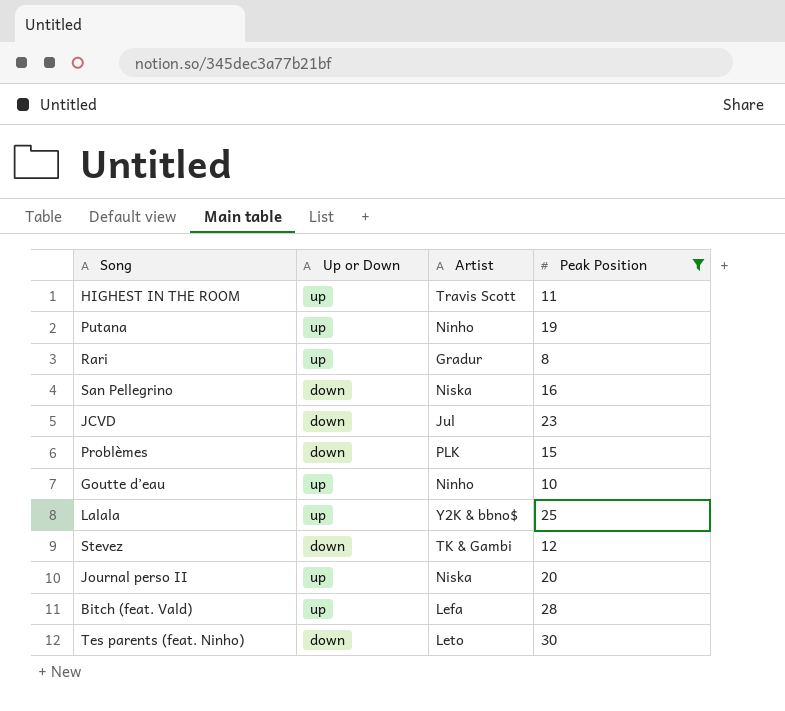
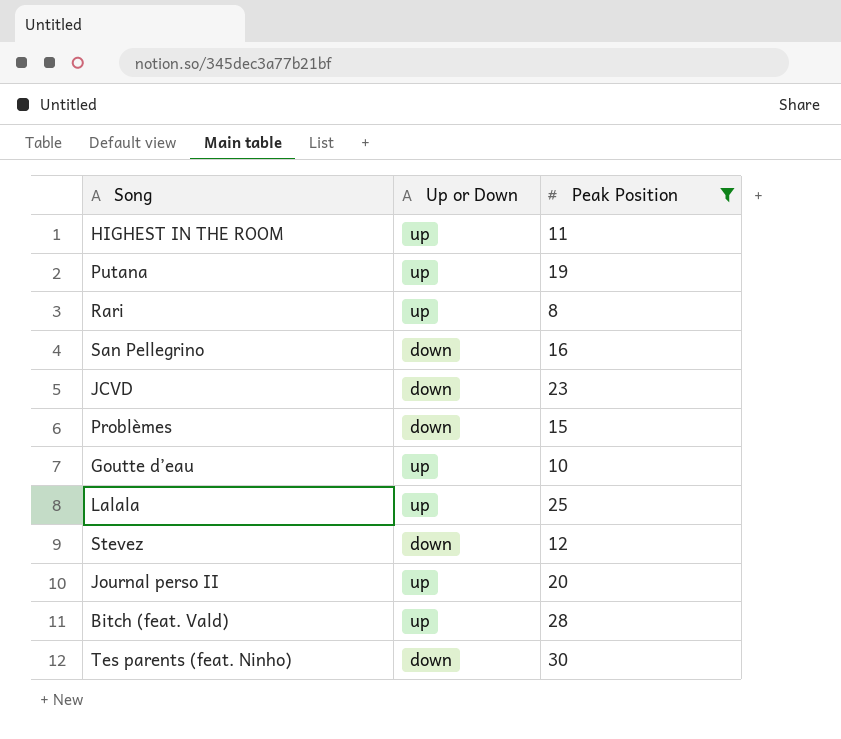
column Artist | position: 3 -> none

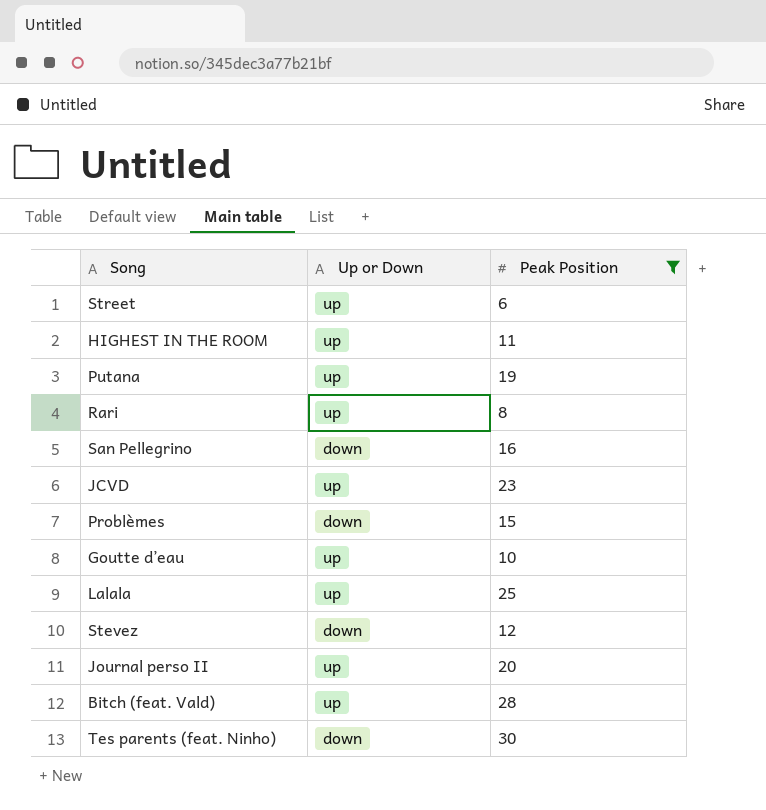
row Street: none -> up | 6
JCVD | Up or Down: down -> up

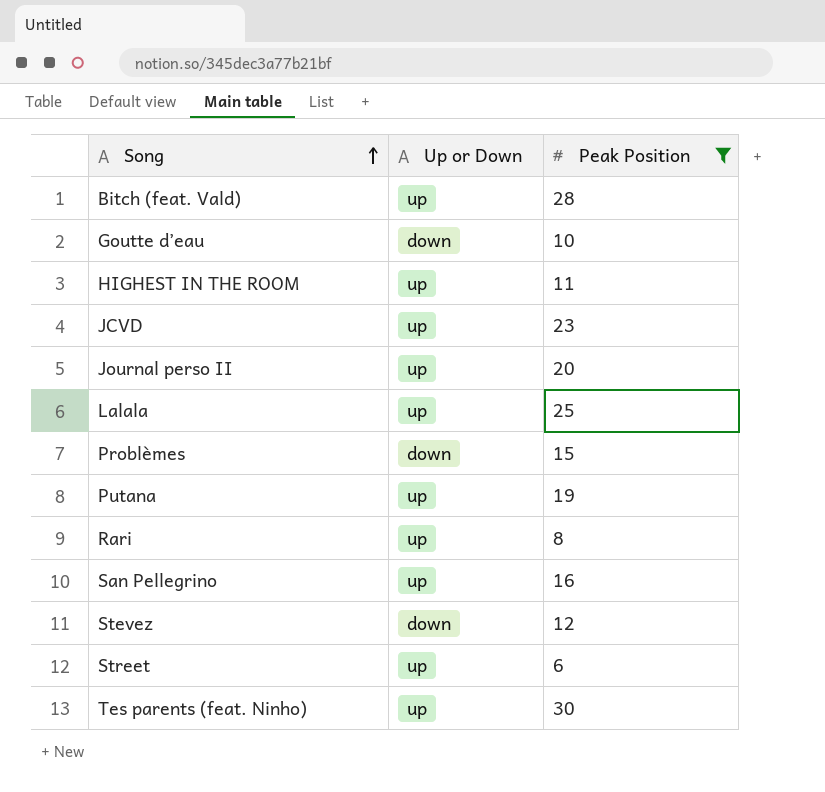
row order: none -> Song ascending
Goutte d’eau | Up or Down: up -> down
San Pellegrino | Up or Down: down -> up
Tes parents (feat. Ninho) | Up or Down: down -> up

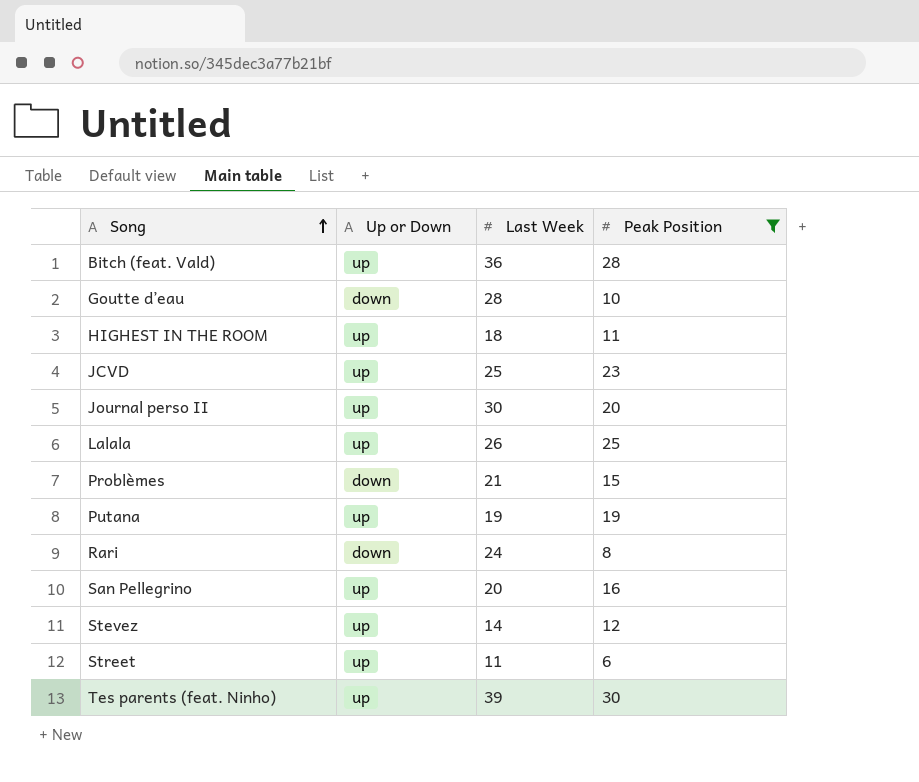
column Last Week | position: none -> 3
Rari | Up or Down: up -> down
Stevez | Up or Down: down -> up

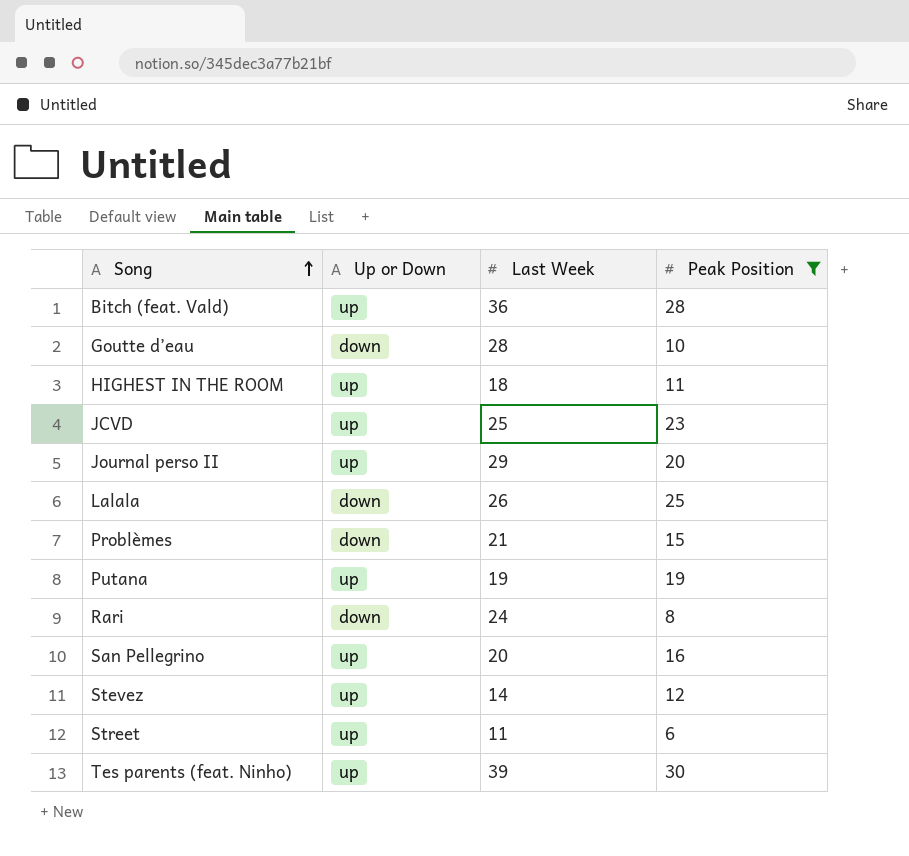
Journal perso II | Last Week: 30 -> 29
Lalala | Up or Down: up -> down

